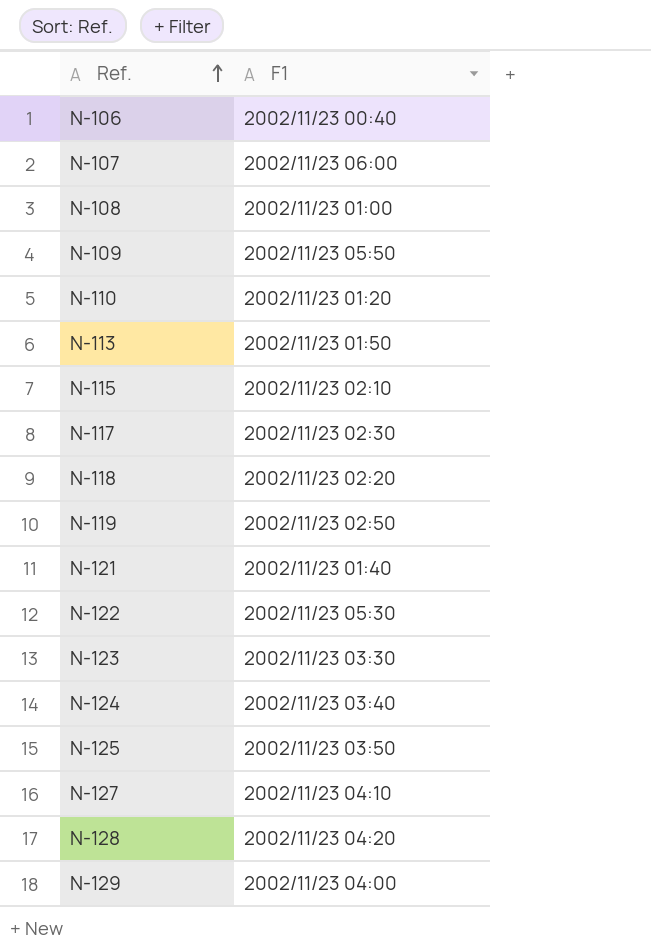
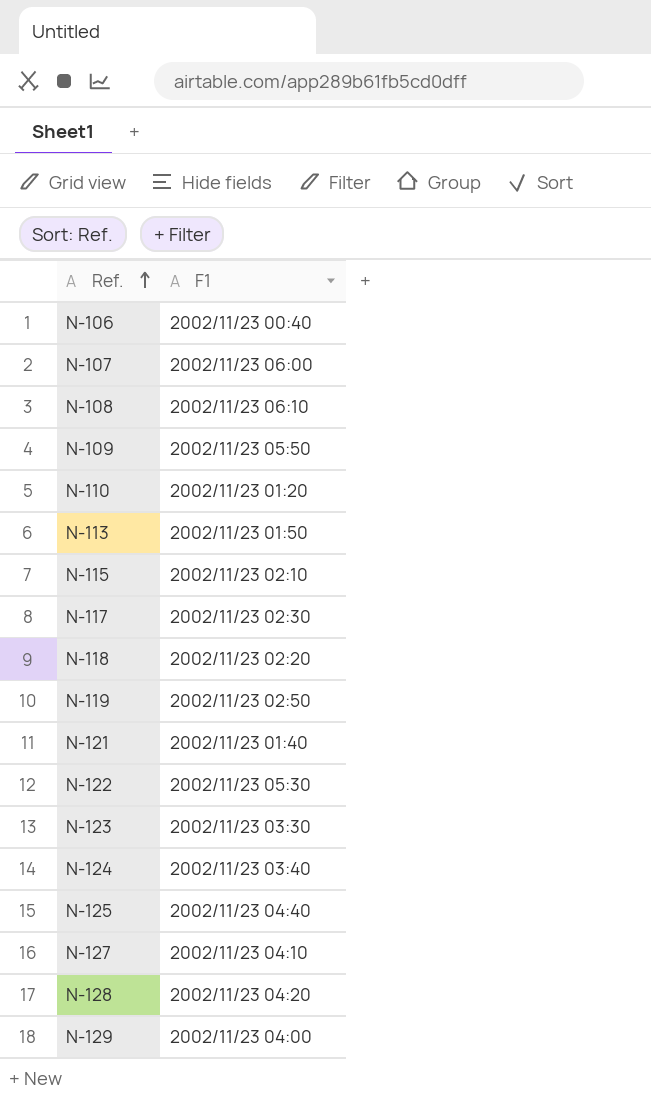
N-108 | F1: 2002/11/23 01:00 -> 2002/11/23 06:10
N-125 | F1: 2002/11/23 03:50 -> 2002/11/23 04:40

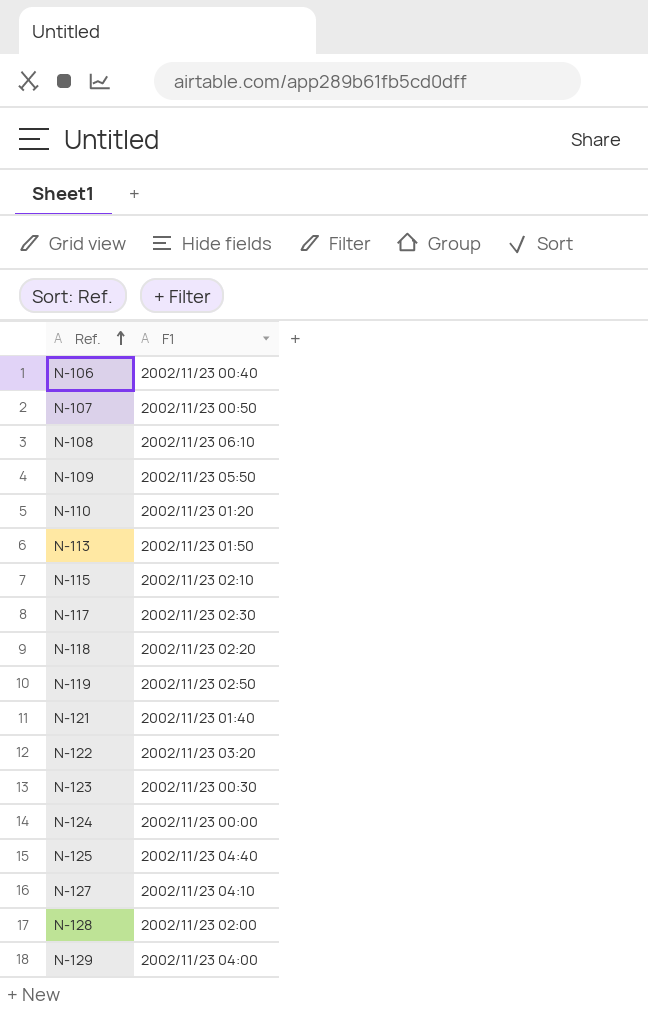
N-107 | F1: 2002/11/23 06:00 -> 2002/11/23 00:50
N-122 | F1: 2002/11/23 05:30 -> 2002/11/23 03:20
N-123 | F1: 2002/11/23 03:30 -> 2002/11/23 00:30
N-124 | F1: 2002/11/23 03:40 -> 2002/11/23 00:00
N-128 | F1: 2002/11/23 04:20 -> 2002/11/23 02:00

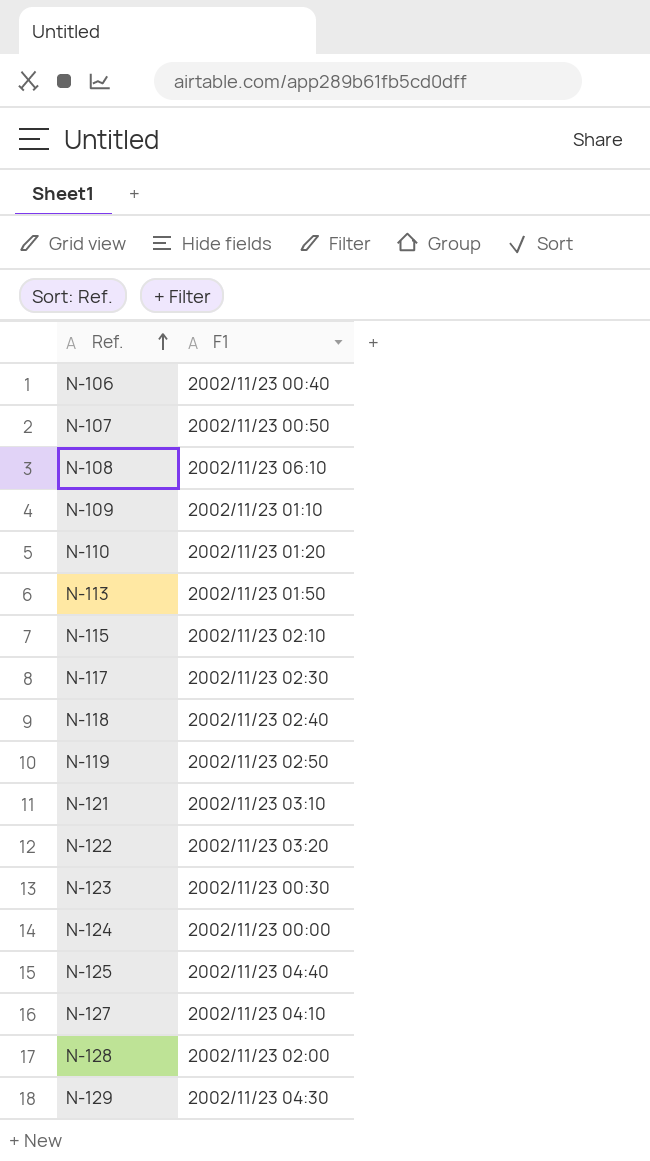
N-109 | F1: 2002/11/23 05:50 -> 2002/11/23 01:10
N-118 | F1: 2002/11/23 02:20 -> 2002/11/23 02:40
N-121 | F1: 2002/11/23 01:40 -> 2002/11/23 03:10
N-129 | F1: 2002/11/23 04:00 -> 2002/11/23 04:30

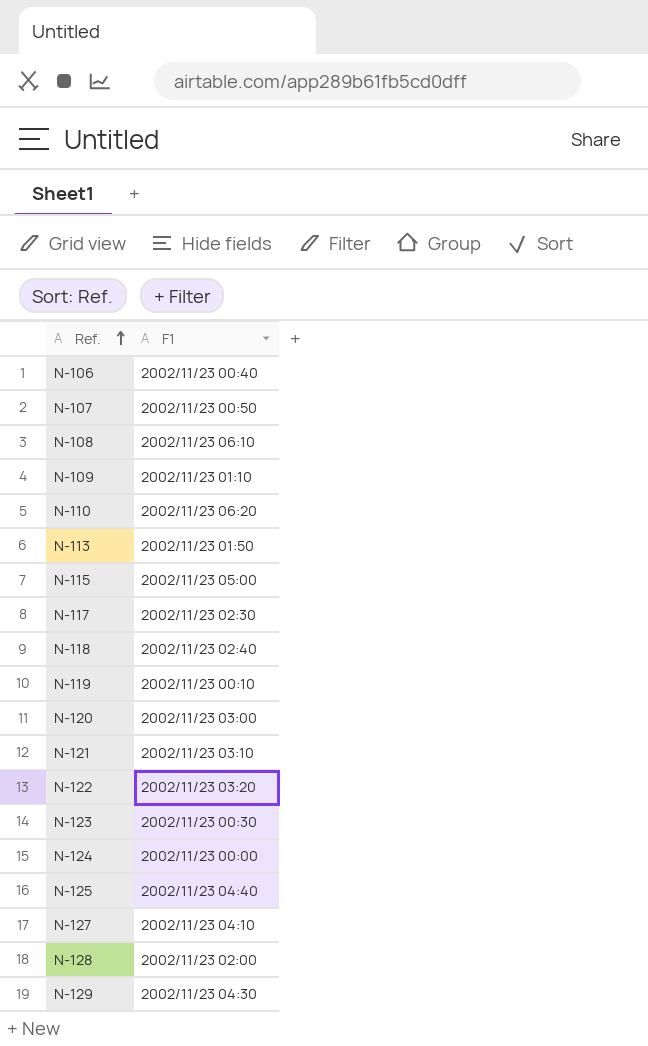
N-110 | F1: 2002/11/23 01:20 -> 2002/11/23 06:20
N-115 | F1: 2002/11/23 02:10 -> 2002/11/23 05:00
N-119 | F1: 2002/11/23 02:50 -> 2002/11/23 00:10
row N-120: none -> 2002/11/23 03:00

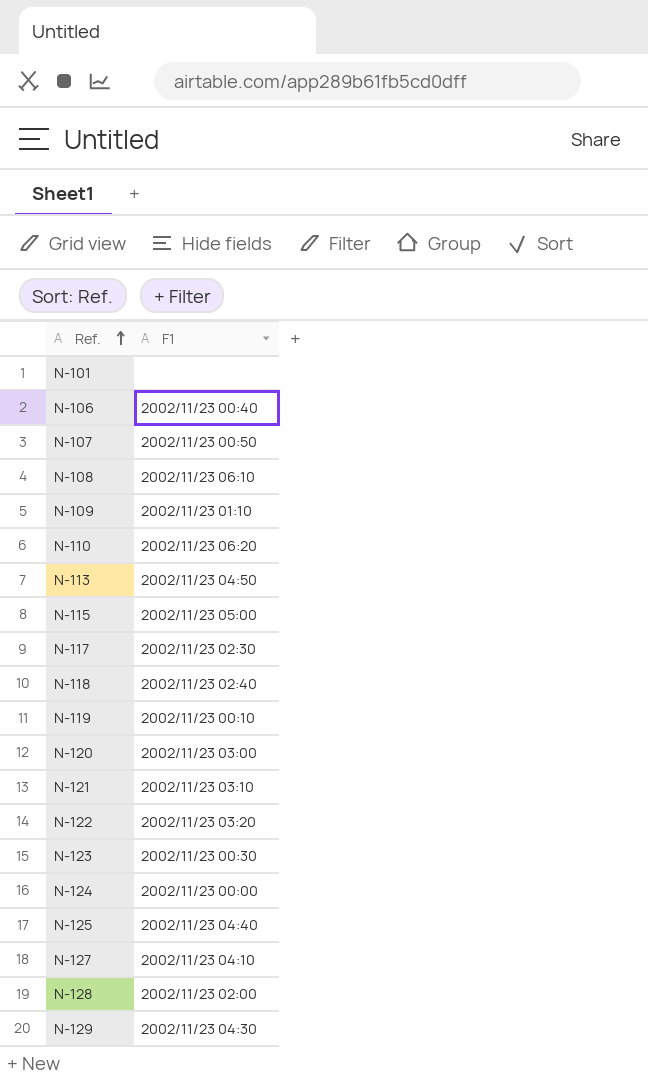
row N-101: none -> none
N-113 | F1: 2002/11/23 01:50 -> 2002/11/23 04:50

